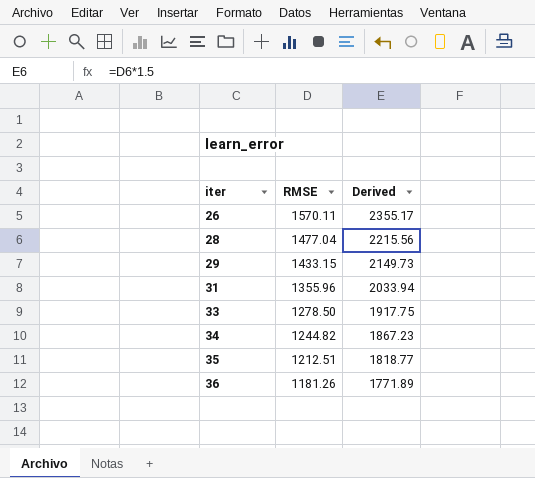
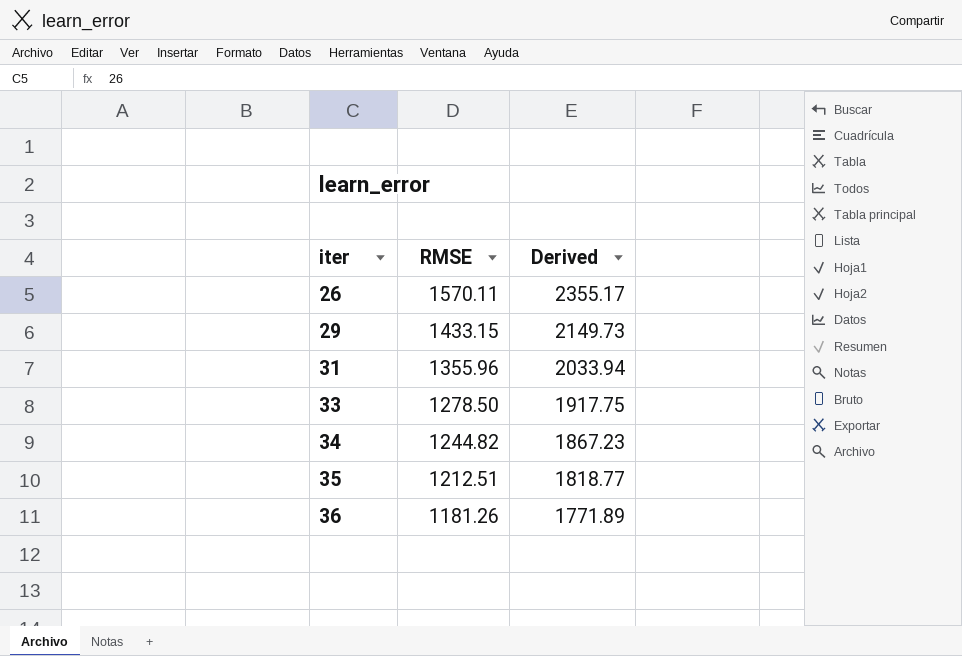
row 28: 1477.04 | 2215.56 -> none

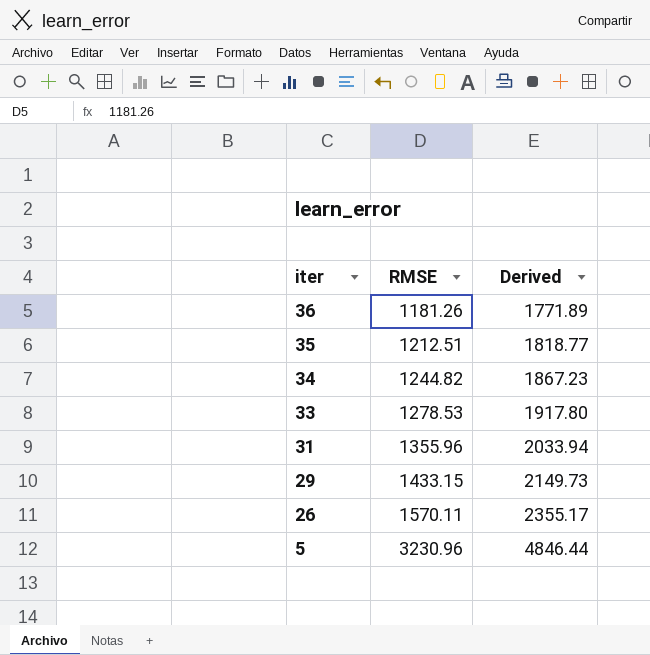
row order: iter ascending -> iter descending
33 | RMSE: 1278.50 -> 1278.53
33 | Derived: 1917.75 -> 1917.80
row 5: none -> 3230.96 | 4846.44

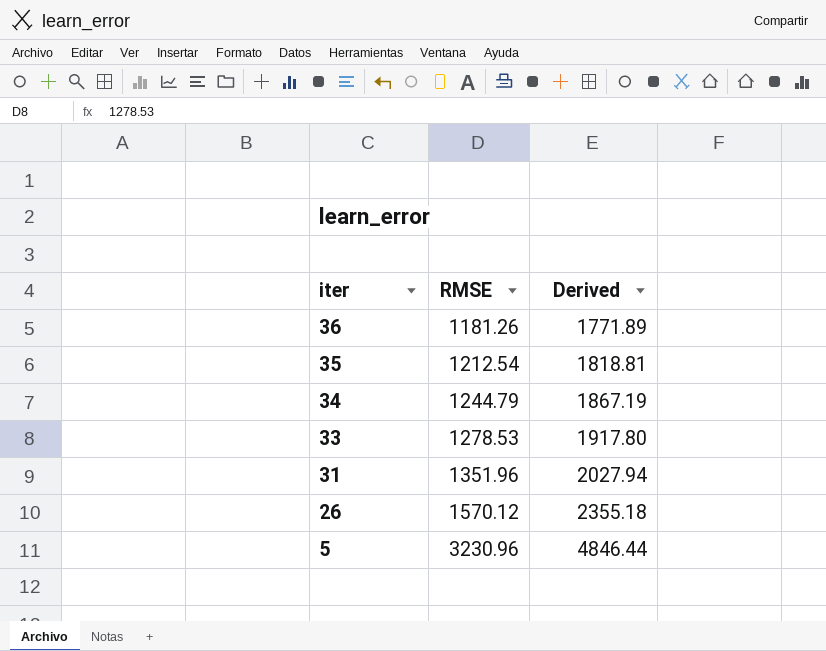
row 29: 1433.15 | 2149.73 -> none
35 | RMSE: 1212.51 -> 1212.54
35 | Derived: 1818.77 -> 1818.81
34 | RMSE: 1244.82 -> 1244.79
34 | Derived: 1867.23 -> 1867.19
31 | RMSE: 1355.96 -> 1351.96
31 | Derived: 2033.94 -> 2027.94
26 | RMSE: 1570.11 -> 1570.12
26 | Derived: 2355.17 -> 2355.18

